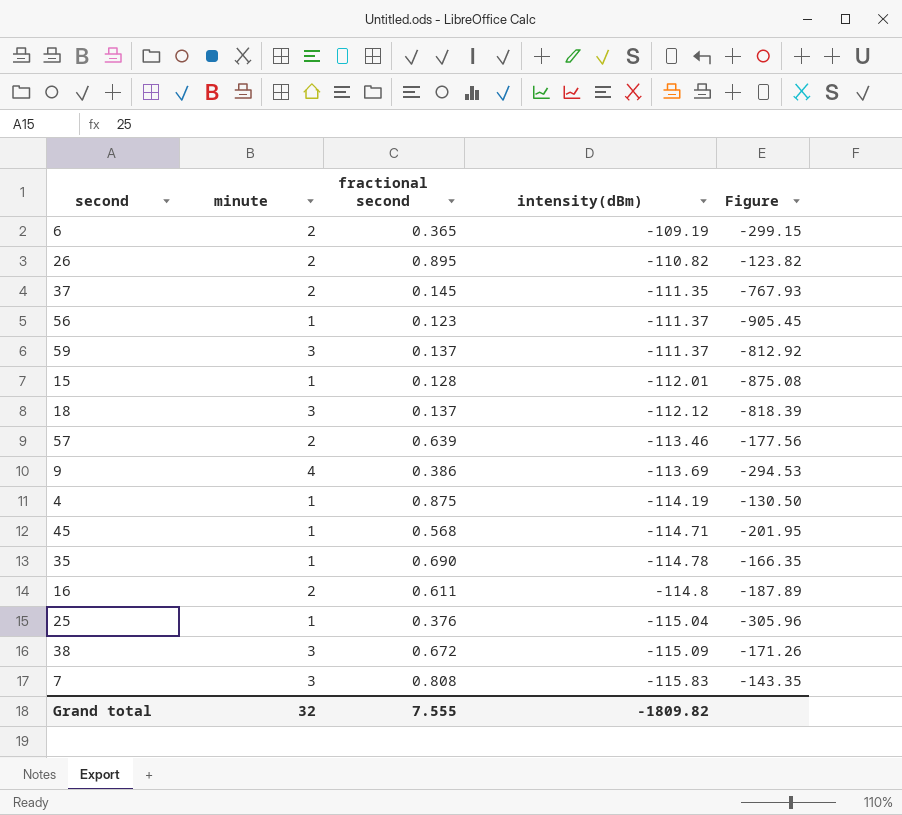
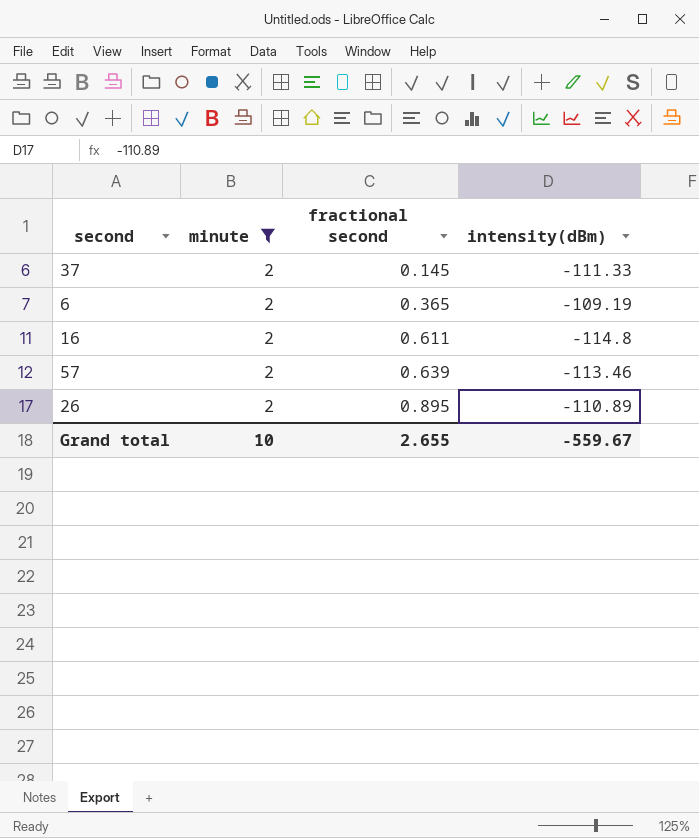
filter: none -> minute = 2
row order: intensity(dBm) descending -> fractional second ascending
column Figure | formula: [intensity(dBm)] / [fractional second] -> none
37 | intensity(dBm): -111.35 -> -111.33
26 | intensity(dBm): -110.82 -> -110.89
Grand total | minute: 32 -> 10
Grand total | fractional second: 7.555 -> 2.655
Grand total | intensity(dBm): -1809.82 -> -559.67

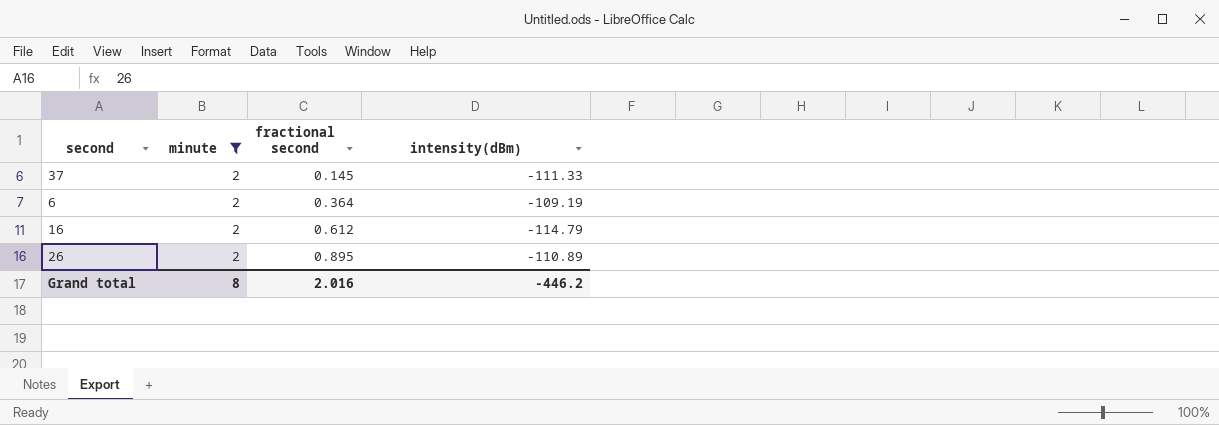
row 57: 2 | 0.639 | -113.46 -> none
6 | fractional second: 0.365 -> 0.364
16 | fractional second: 0.611 -> 0.612
16 | intensity(dBm): -114.8 -> -114.79
Grand total | minute: 10 -> 8
Grand total | fractional second: 2.655 -> 2.016
Grand total | intensity(dBm): -559.67 -> -446.2

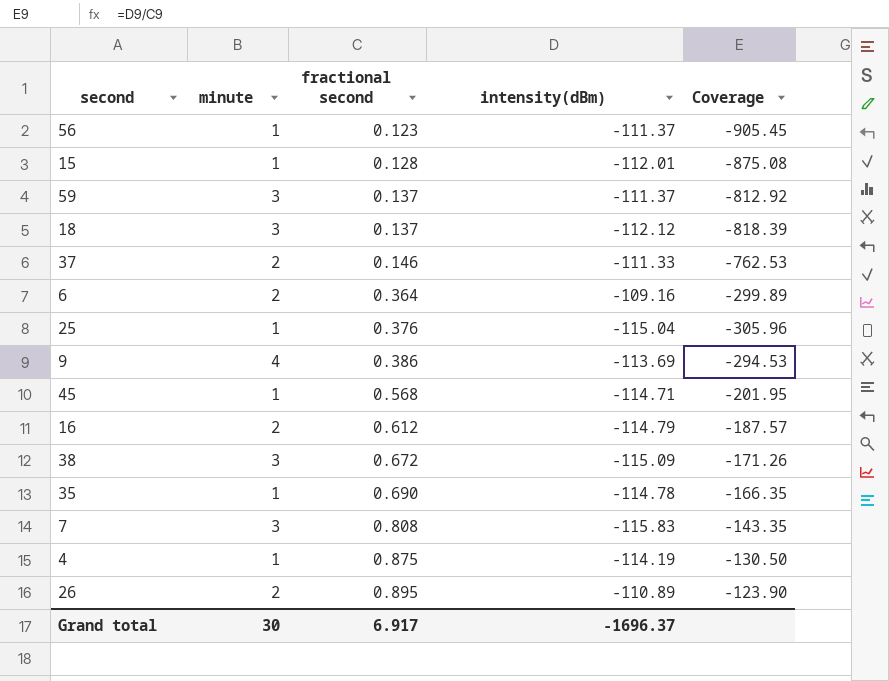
filter: minute = 2 -> none
column Coverage | formula: none -> [intensity(dBm)] / [fractional second]
37 | fractional second: 0.145 -> 0.146
6 | intensity(dBm): -109.19 -> -109.16
Grand total | minute: 8 -> 30
Grand total | fractional second: 2.016 -> 6.917
Grand total | intensity(dBm): -446.2 -> -1696.37

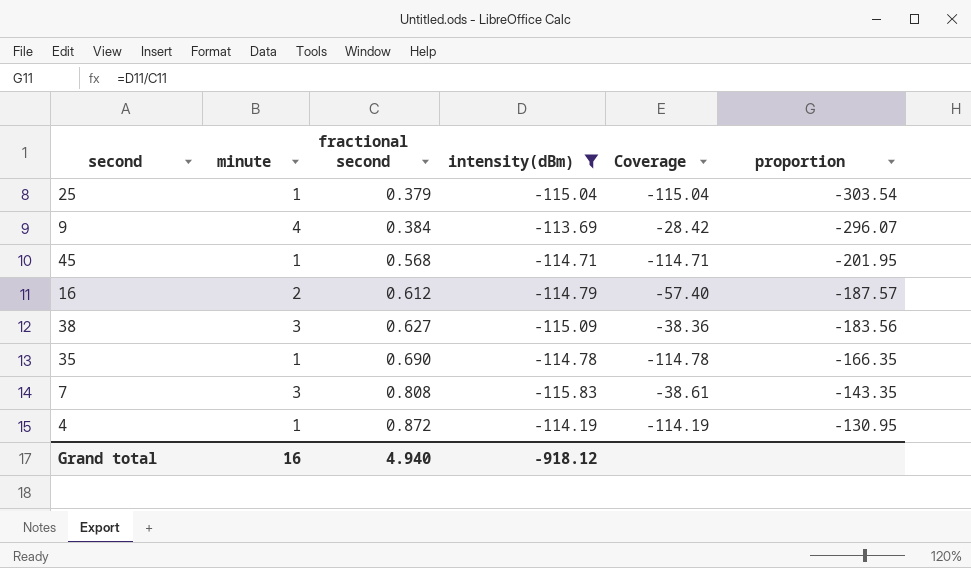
filter: none -> intensity(dBm) <= -113.69
column Coverage | formula: [intensity(dBm)] / [fractional second] -> [intensity(dBm)] / [minute]
column proportion | formula: none -> [intensity(dBm)] / [fractional second]
25 | fractional second: 0.376 -> 0.379
9 | fractional second: 0.386 -> 0.384
38 | fractional second: 0.672 -> 0.627
4 | fractional second: 0.875 -> 0.872
Grand total | minute: 30 -> 16
Grand total | fractional second: 6.917 -> 4.940
Grand total | intensity(dBm): -1696.37 -> -918.12

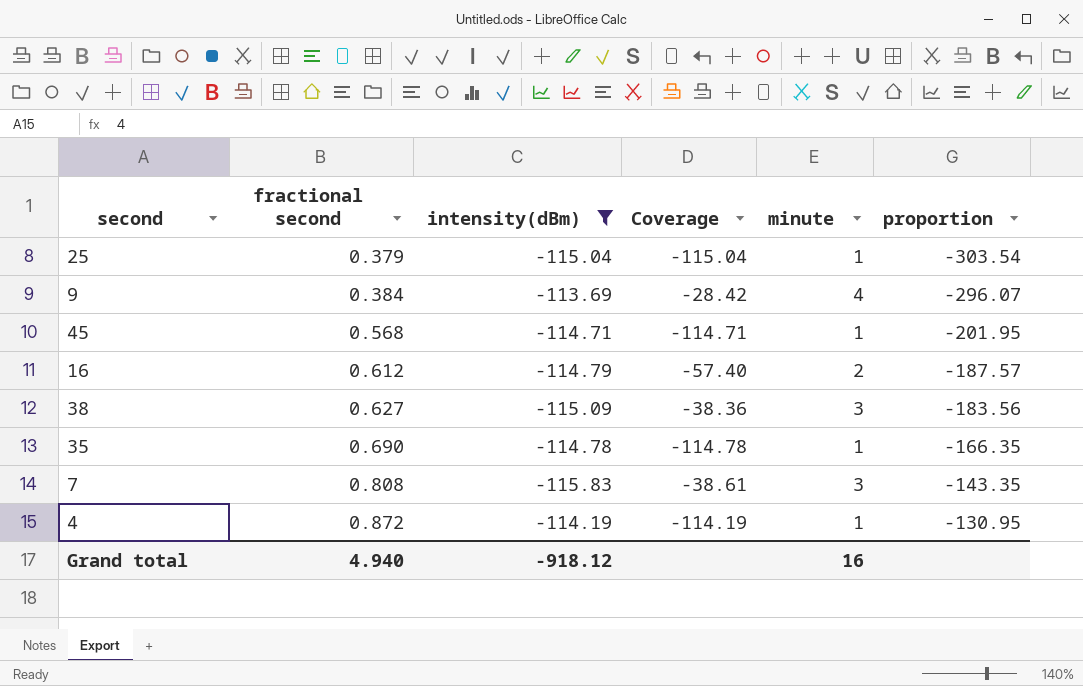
column minute | position: 2 -> 5

